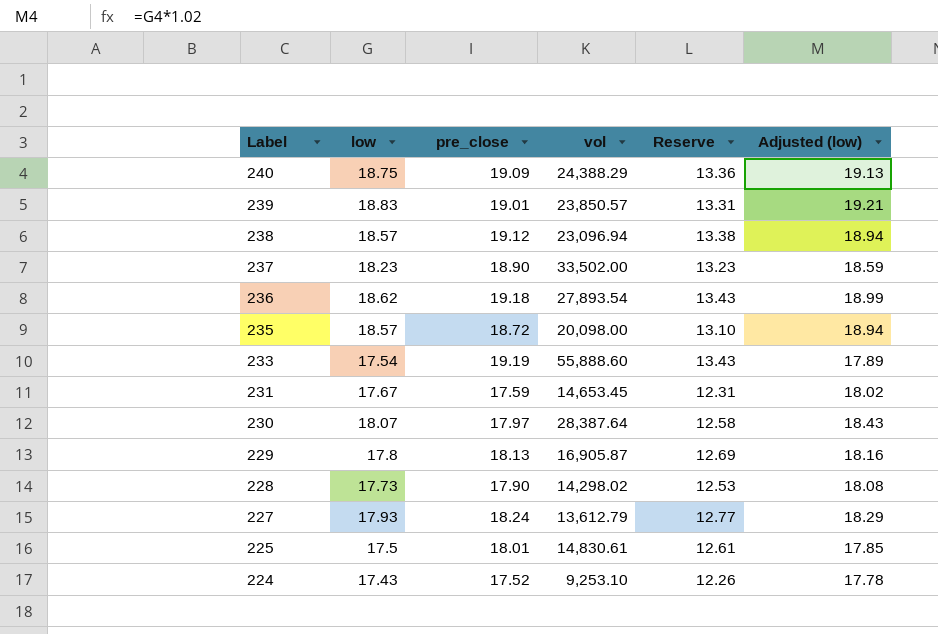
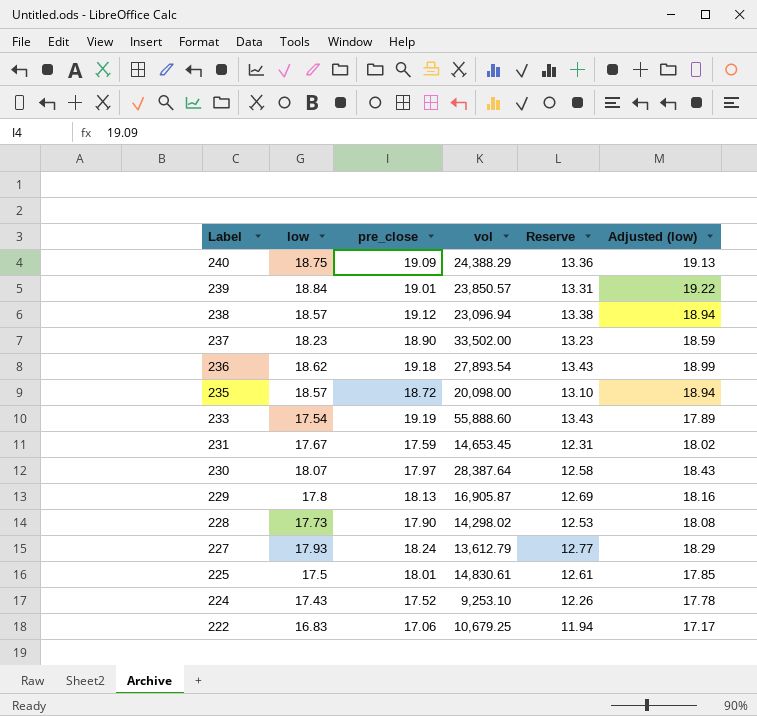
239 | low: 18.83 -> 18.84
239 | Adjusted (low): 19.21 -> 19.22
row 222: none -> 16.83 | 17.06 | 10,679.25 | 11.94 | 17.17

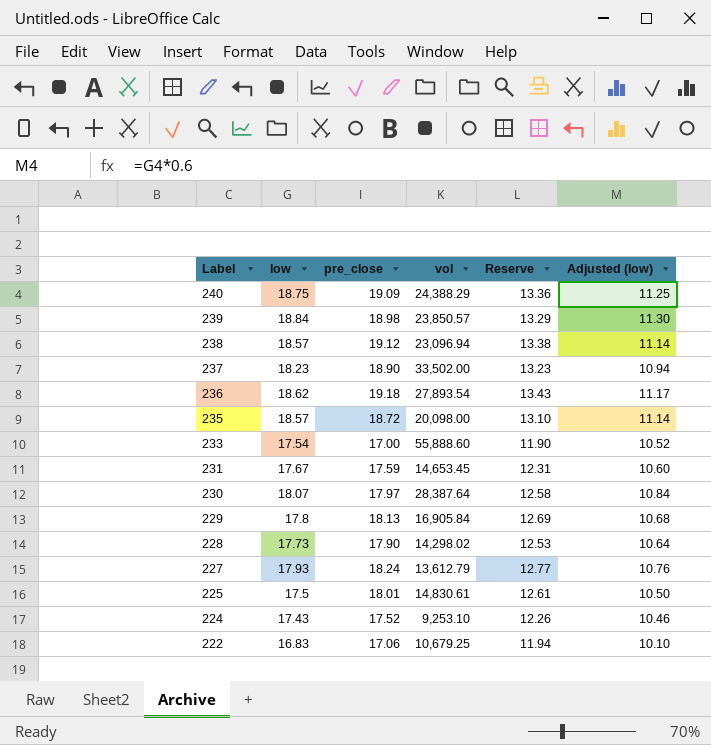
column Adjusted (low) | formula: [low] * 1.02 -> [low] * 0.6
239 | pre_close: 19.01 -> 18.98
239 | Reserve: 13.31 -> 13.29
233 | pre_close: 19.19 -> 17.00
233 | Reserve: 13.43 -> 11.90
229 | vol: 16,905.87 -> 16,905.84

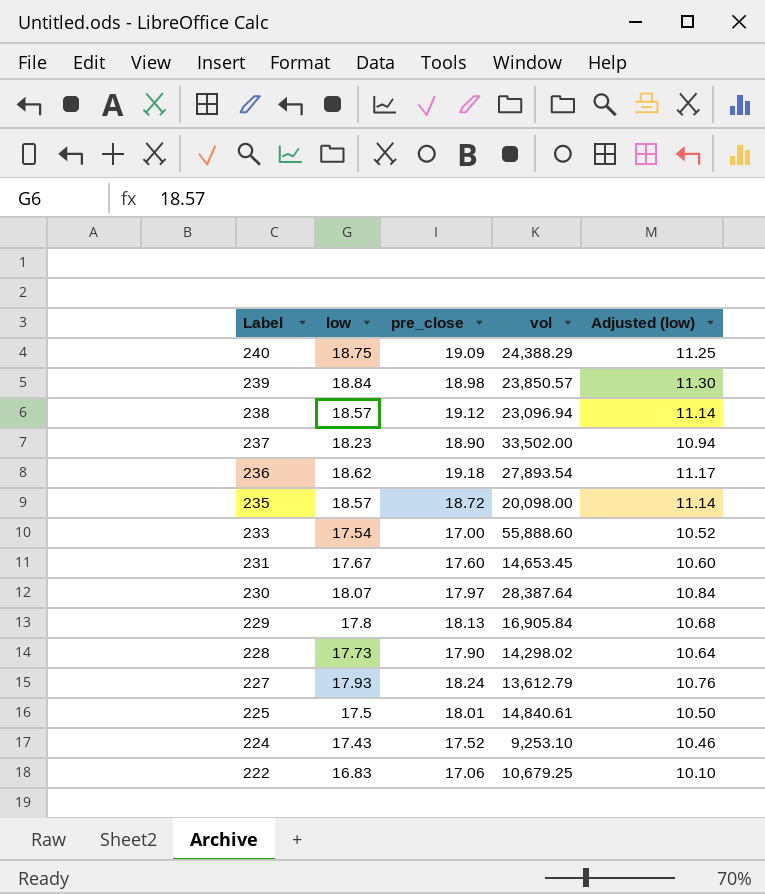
column Reserve | formula: [pre_close] * 0.7 -> none
231 | pre_close: 17.59 -> 17.60
225 | vol: 14,830.61 -> 14,840.61

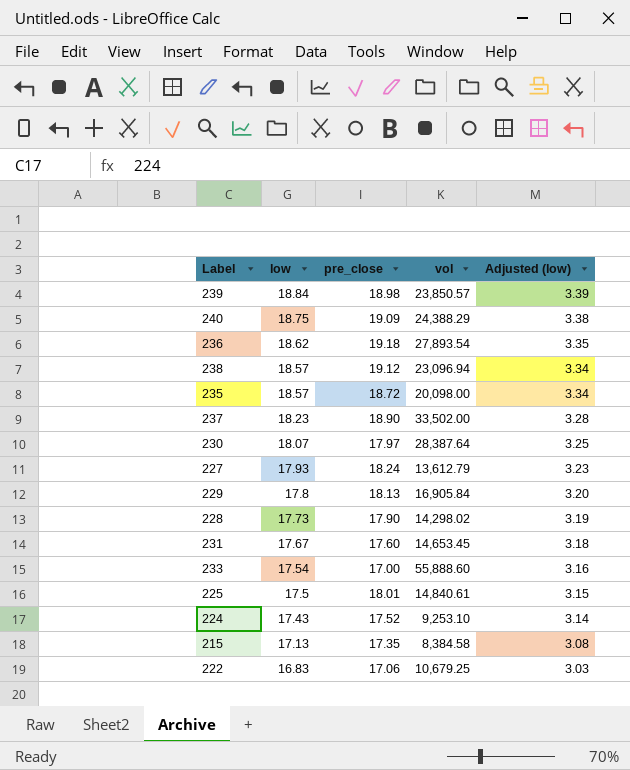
row order: Label descending -> low descending
column Adjusted (low) | formula: [low] * 0.6 -> [low] * 0.18
row 215: none -> 17.13 | 17.35 | 8,384.58 | 3.08

